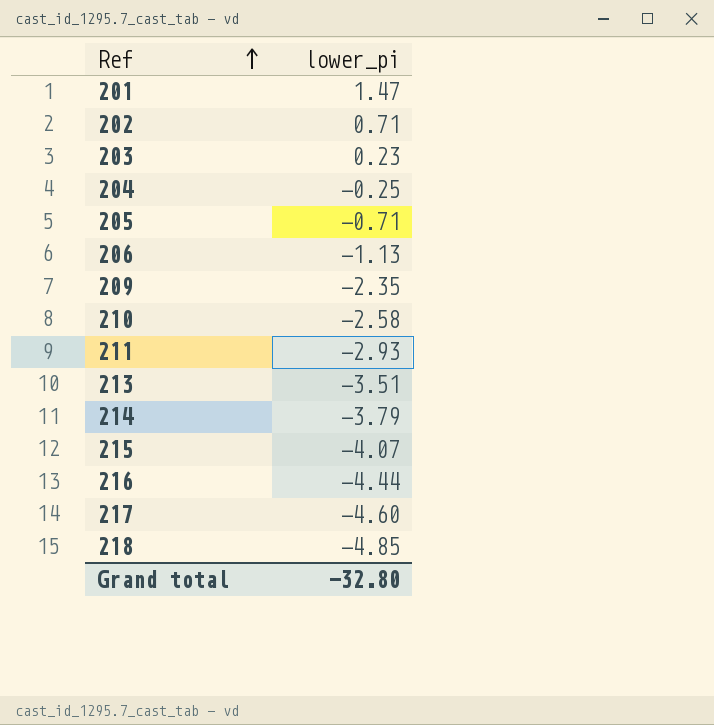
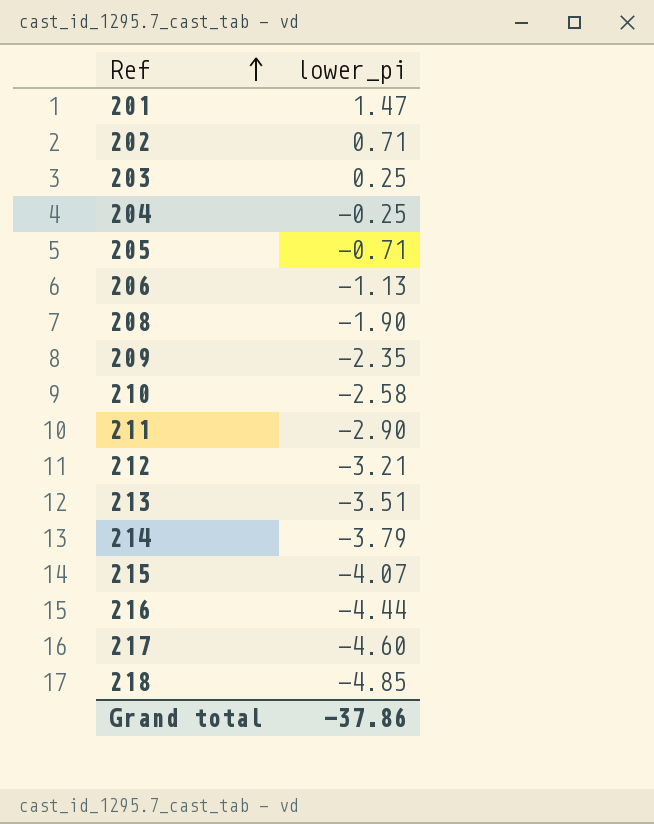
203 | lower_pi: 0.23 -> 0.25
row 208: none -> -1.90
211 | lower_pi: -2.93 -> -2.90
row 212: none -> -3.21
Grand total | lower_pi: -32.80 -> -37.86

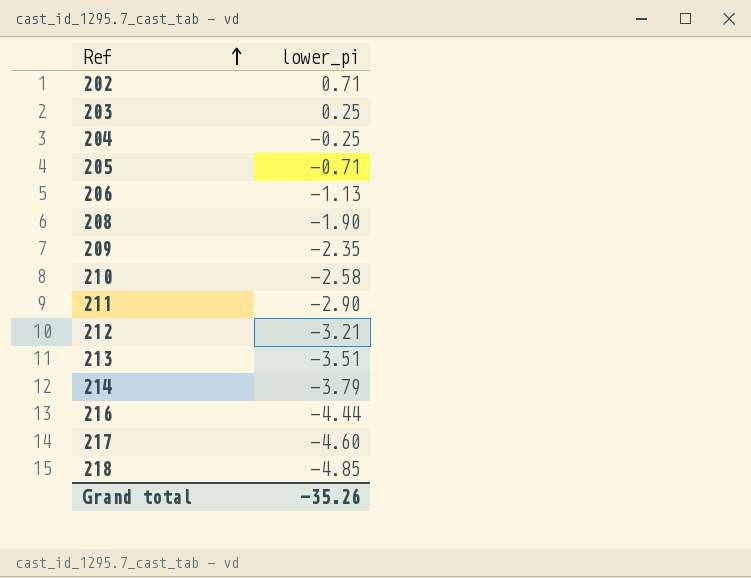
row 201: 1.47 -> none
row 215: -4.07 -> none
Grand total | lower_pi: -37.86 -> -35.26

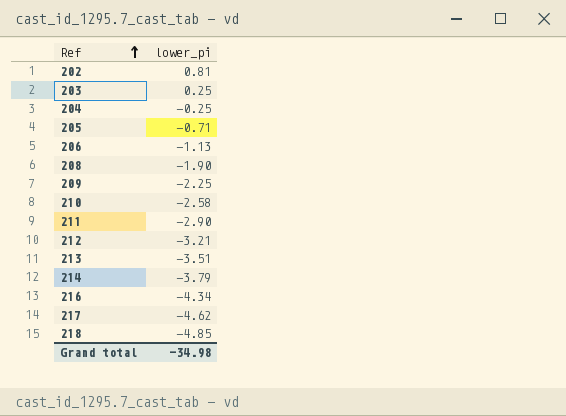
202 | lower_pi: 0.71 -> 0.81
209 | lower_pi: -2.35 -> -2.25
216 | lower_pi: -4.44 -> -4.34
217 | lower_pi: -4.60 -> -4.62
Grand total | lower_pi: -35.26 -> -34.98

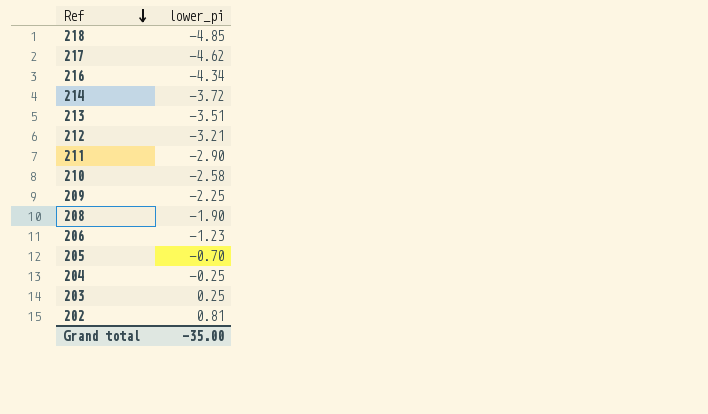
row order: Ref ascending -> Ref descending
214 | lower_pi: -3.79 -> -3.72
206 | lower_pi: -1.13 -> -1.23
205 | lower_pi: -0.71 -> -0.70
Grand total | lower_pi: -34.98 -> -35.00

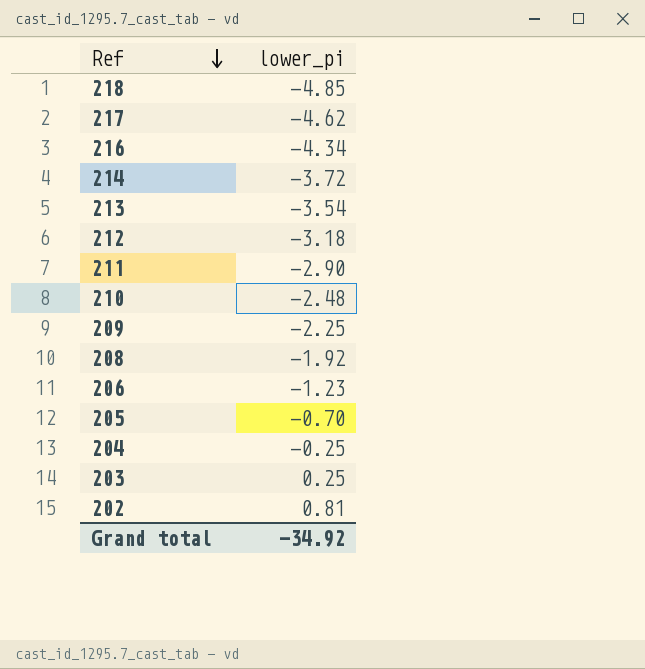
213 | lower_pi: -3.51 -> -3.54
212 | lower_pi: -3.21 -> -3.18
210 | lower_pi: -2.58 -> -2.48
208 | lower_pi: -1.90 -> -1.92
Grand total | lower_pi: -35.00 -> -34.92

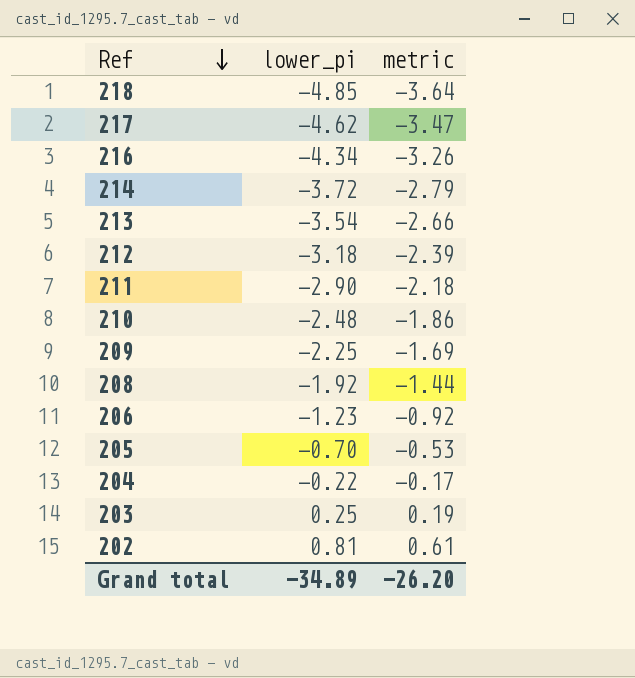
column metric | formula: none -> [lower_pi] * 0.75
204 | lower_pi: -0.25 -> -0.22
Grand total | lower_pi: -34.92 -> -34.89

